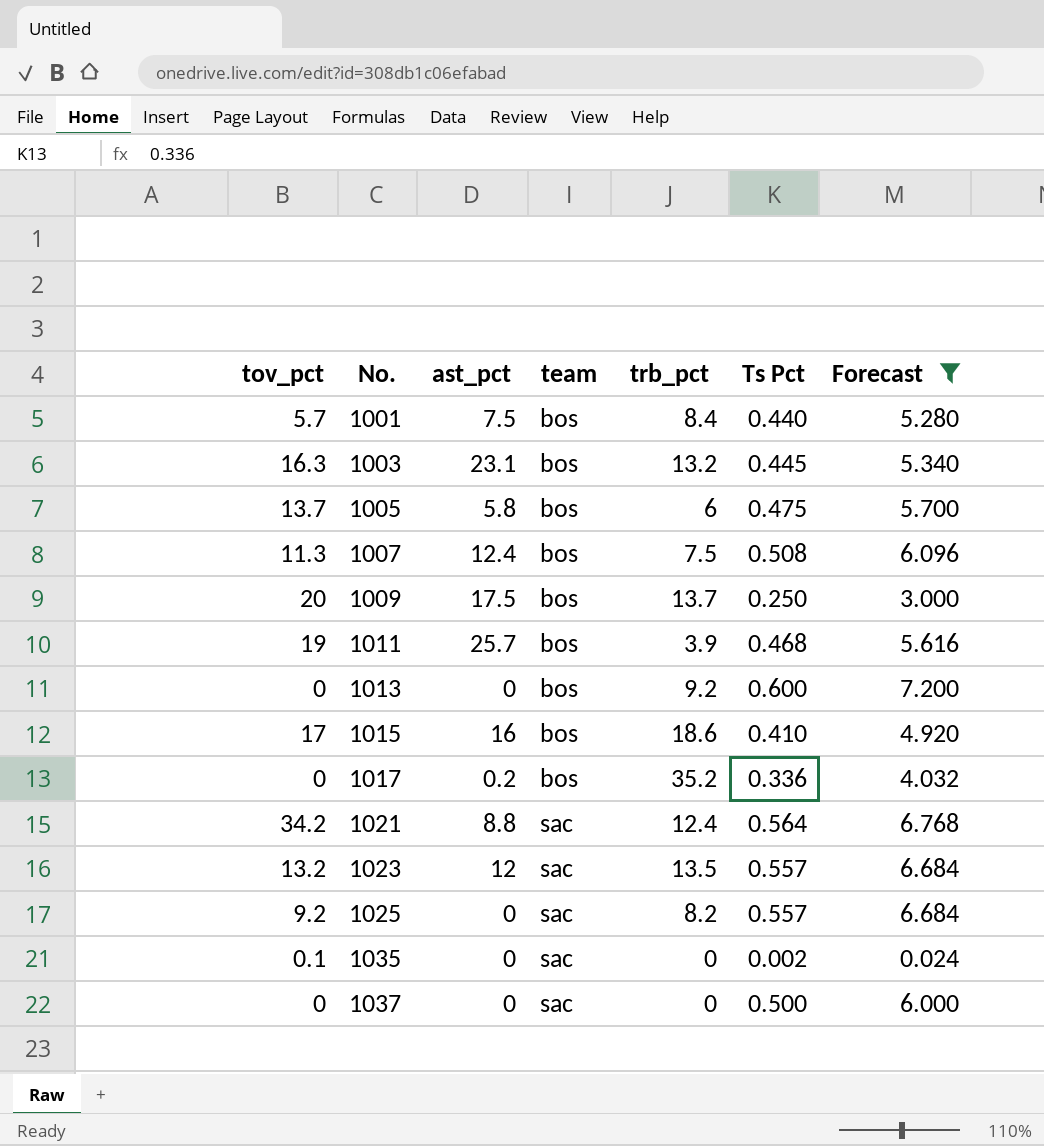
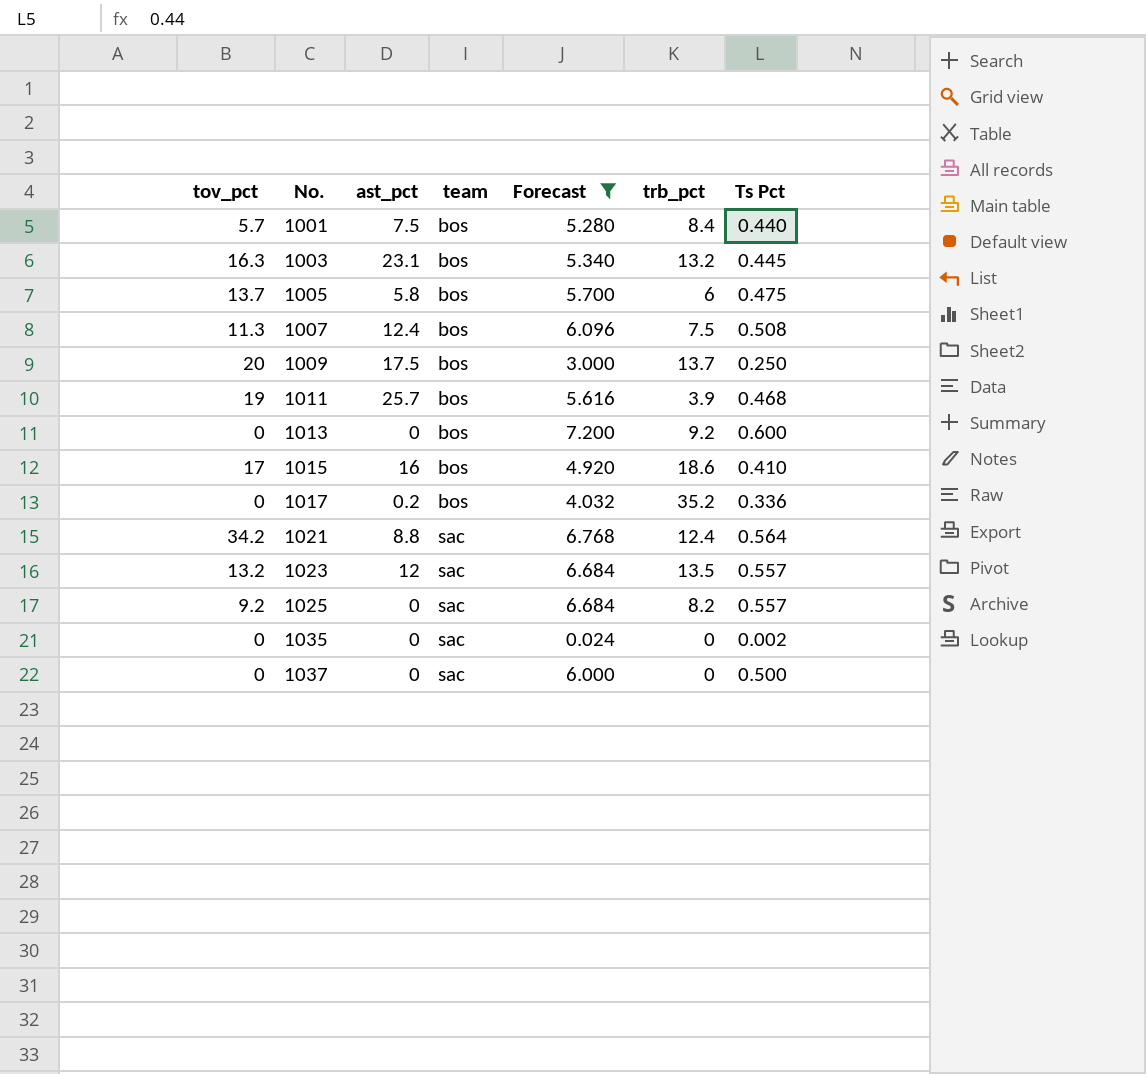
column Forecast | position: 7 -> 5
1035 | tov_pct: 0.1 -> 0

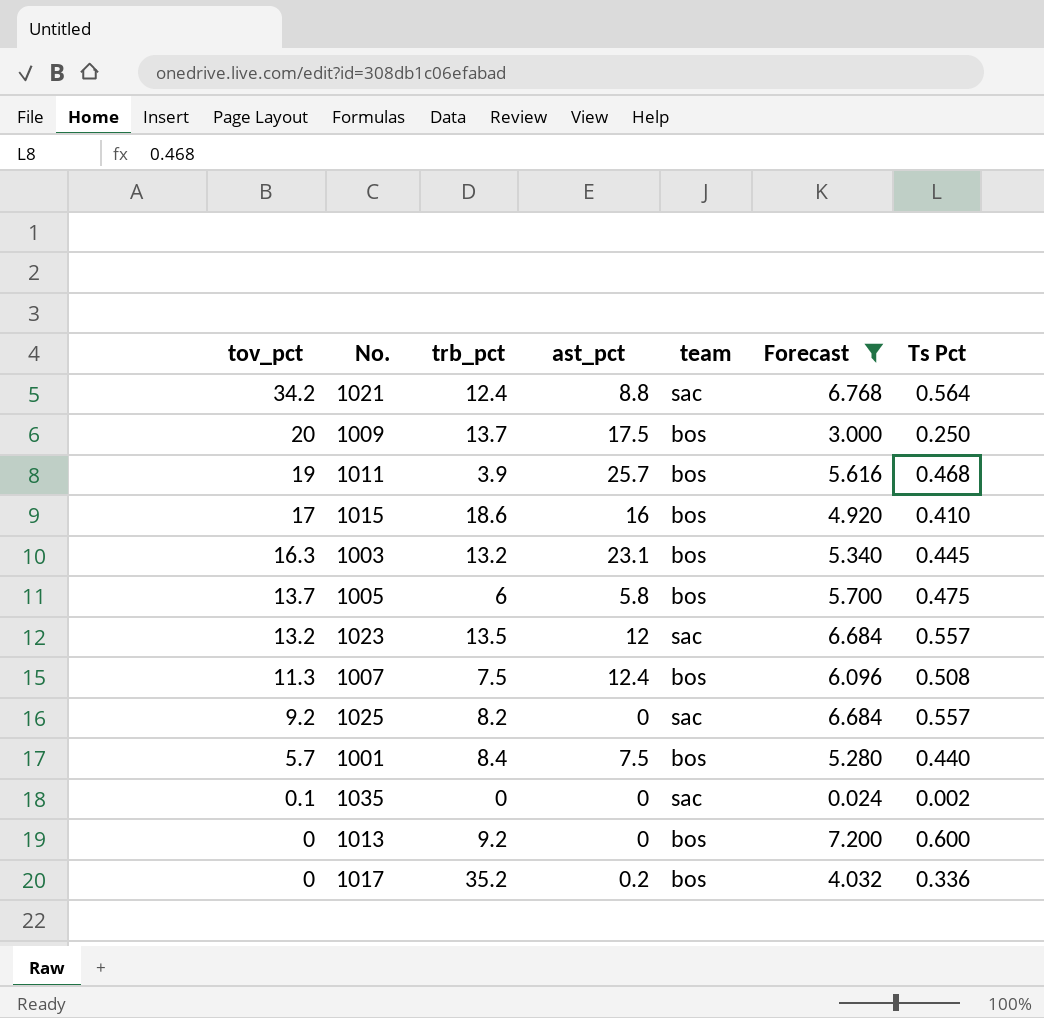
row order: No. ascending -> tov_pct descending
column trb_pct | position: 6 -> 3
row 1037: 0 | 0 | sac | 6.000 | 0 | 0.500 -> none
1035 | tov_pct: 0 -> 0.1

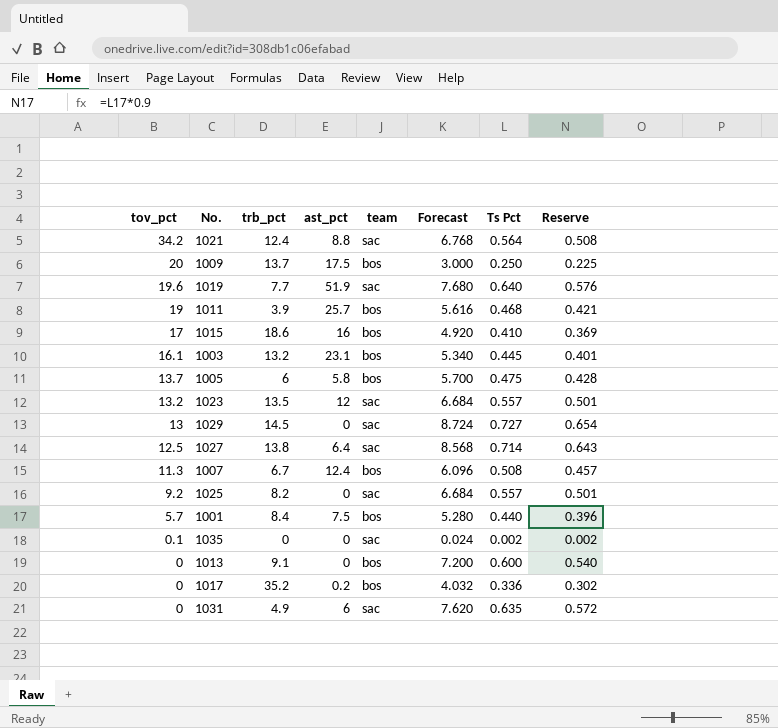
filter: Forecast <= 7.200 -> none
column Reserve | formula: none -> [Ts Pct] * 0.9
1003 | tov_pct: 16.3 -> 16.1
1007 | trb_pct: 7.5 -> 6.7
1013 | trb_pct: 9.2 -> 9.1

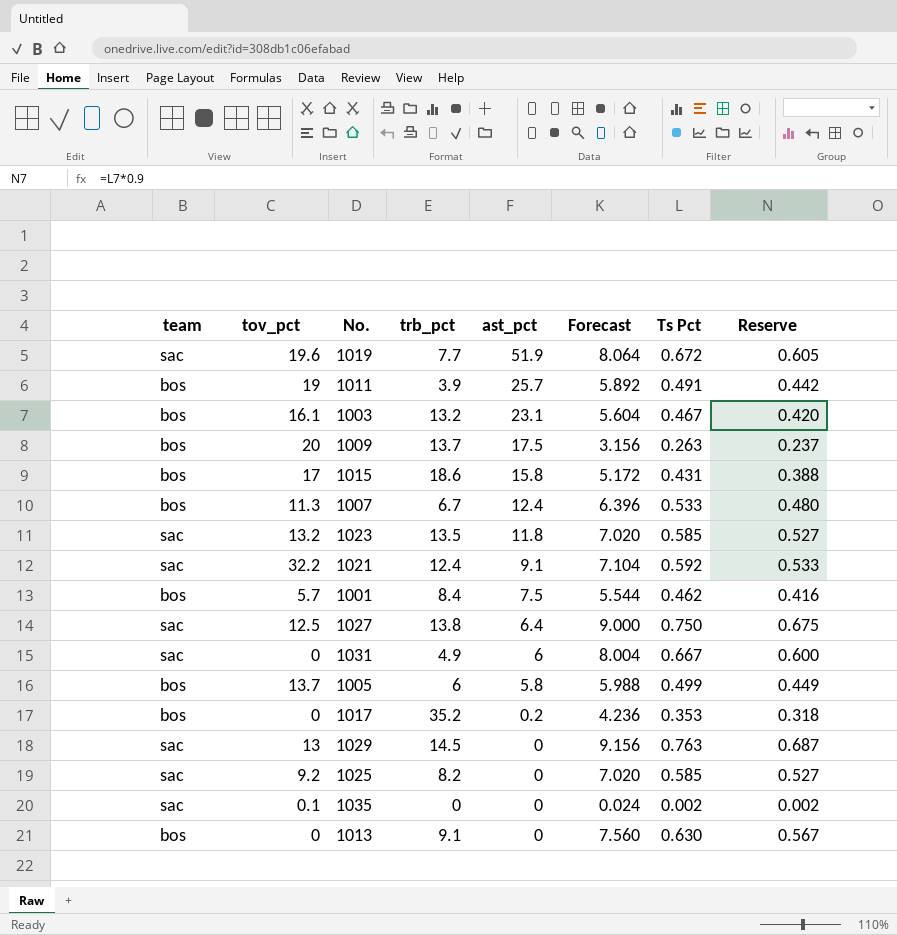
row order: tov_pct descending -> ast_pct descending
column team | position: 5 -> 1
1019 | Forecast: 7.680 -> 8.064
1019 | Ts Pct: 0.640 -> 0.672
1019 | Reserve: 0.576 -> 0.605
1011 | Forecast: 5.616 -> 5.892
1011 | Ts Pct: 0.468 -> 0.491
1011 | Reserve: 0.421 -> 0.442
1003 | Forecast: 5.340 -> 5.604
1003 | Ts Pct: 0.445 -> 0.467
1003 | Reserve: 0.401 -> 0.420
1009 | Forecast: 3.000 -> 3.156
1009 | Ts Pct: 0.250 -> 0.263
1009 | Reserve: 0.225 -> 0.237
1015 | ast_pct: 16 -> 15.8
1015 | Forecast: 4.920 -> 5.172
1015 | Ts Pct: 0.410 -> 0.431
1015 | Reserve: 0.369 -> 0.388
1007 | Forecast: 6.096 -> 6.396
1007 | Ts Pct: 0.508 -> 0.533
1007 | Reserve: 0.457 -> 0.480
1023 | ast_pct: 12 -> 11.8
1023 | Forecast: 6.684 -> 7.020
1023 | Ts Pct: 0.557 -> 0.585
1023 | Reserve: 0.501 -> 0.527
1021 | tov_pct: 34.2 -> 32.2
1021 | ast_pct: 8.8 -> 9.1
1021 | Forecast: 6.768 -> 7.104
1021 | Ts Pct: 0.564 -> 0.592
1021 | Reserve: 0.508 -> 0.533
1001 | Forecast: 5.280 -> 5.544
1001 | Ts Pct: 0.440 -> 0.462
1001 | Reserve: 0.396 -> 0.416
1027 | Forecast: 8.568 -> 9.000
1027 | Ts Pct: 0.714 -> 0.750
1027 | Reserve: 0.643 -> 0.675
1031 | Forecast: 7.620 -> 8.004
1031 | Ts Pct: 0.635 -> 0.667
1031 | Reserve: 0.572 -> 0.600
1005 | Forecast: 5.700 -> 5.988
1005 | Ts Pct: 0.475 -> 0.499
1005 | Reserve: 0.428 -> 0.449
1017 | Forecast: 4.032 -> 4.236
1017 | Ts Pct: 0.336 -> 0.353
1017 | Reserve: 0.302 -> 0.318
1029 | Forecast: 8.724 -> 9.156
1029 | Ts Pct: 0.727 -> 0.763
1029 | Reserve: 0.654 -> 0.687
1025 | Forecast: 6.684 -> 7.020
1025 | Ts Pct: 0.557 -> 0.585
1025 | Reserve: 0.501 -> 0.527
1013 | Forecast: 7.200 -> 7.560
1013 | Ts Pct: 0.600 -> 0.630
1013 | Reserve: 0.540 -> 0.567

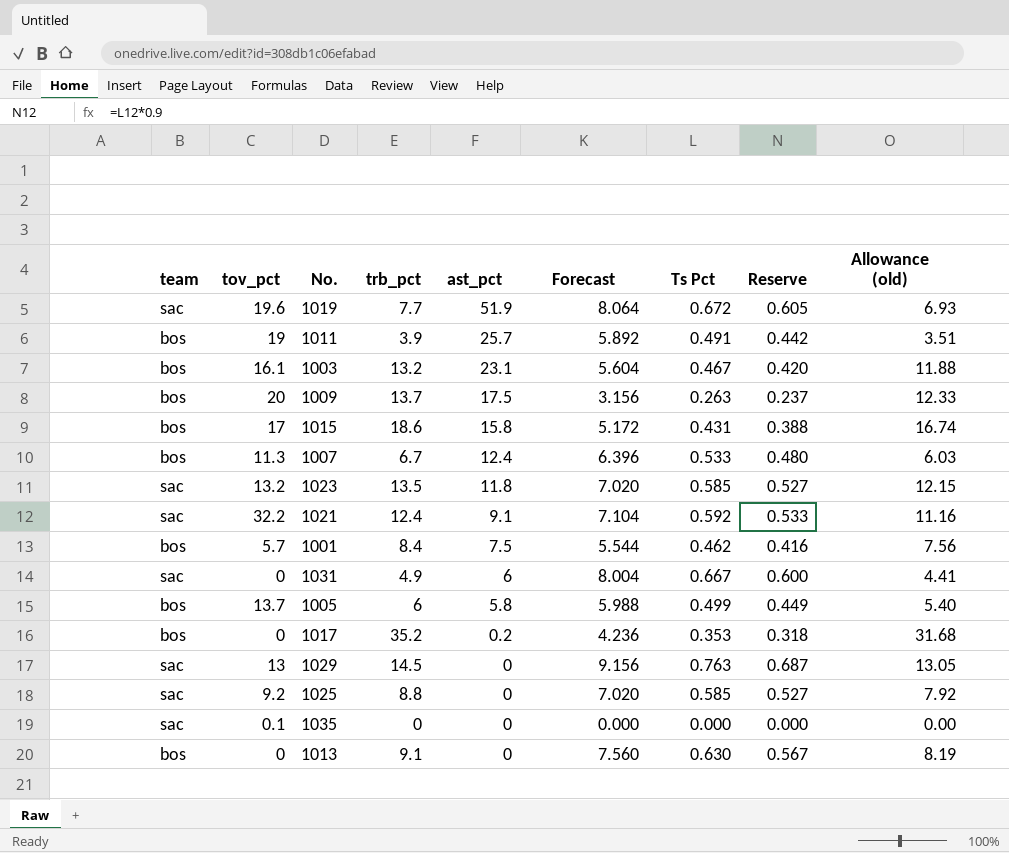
column Allowance (old) | formula: none -> [trb_pct] * 0.9
row 1027: sac | 12.5 | 13.8 | 6.4 | 9.000 | 0.750 | 0.675 -> none
1025 | trb_pct: 8.2 -> 8.8
1035 | Forecast: 0.024 -> 0.000
1035 | Ts Pct: 0.002 -> 0.000
1035 | Reserve: 0.002 -> 0.000

